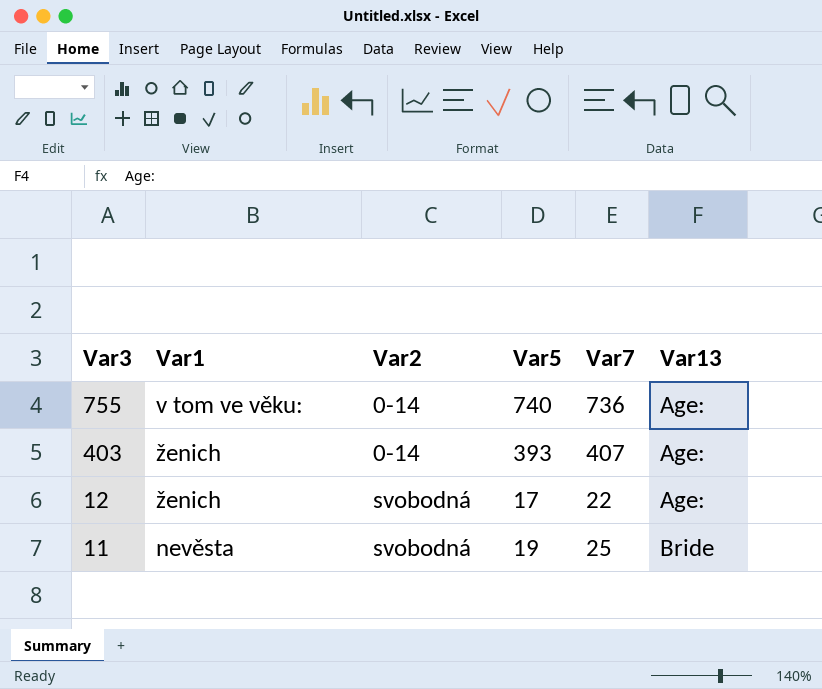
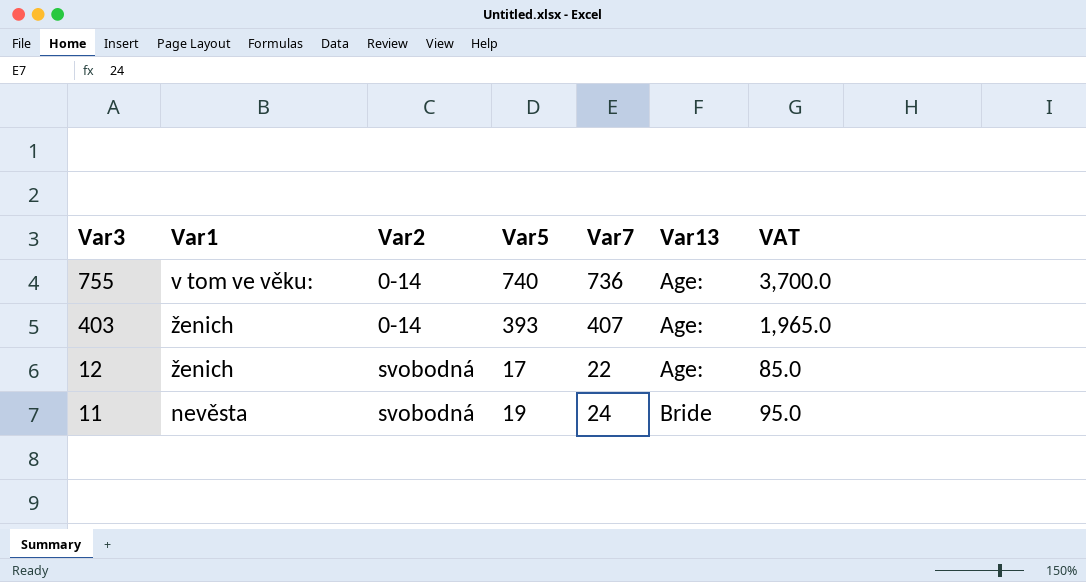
column VAT | formula: none -> [Var5] * 5
11 | Var7: 25 -> 24

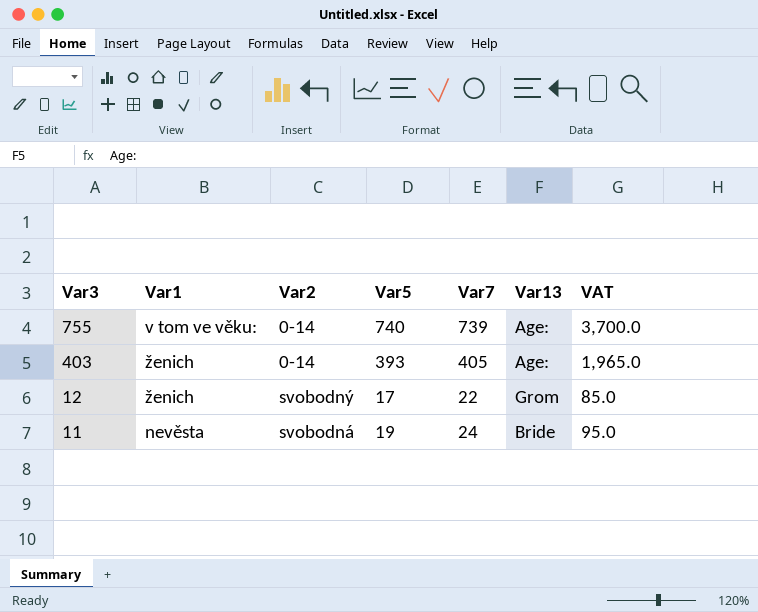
755 | Var7: 736 -> 739
403 | Var7: 407 -> 405
12 | Var2: svobodná -> svobodný
12 | Var13: Age: -> Grom

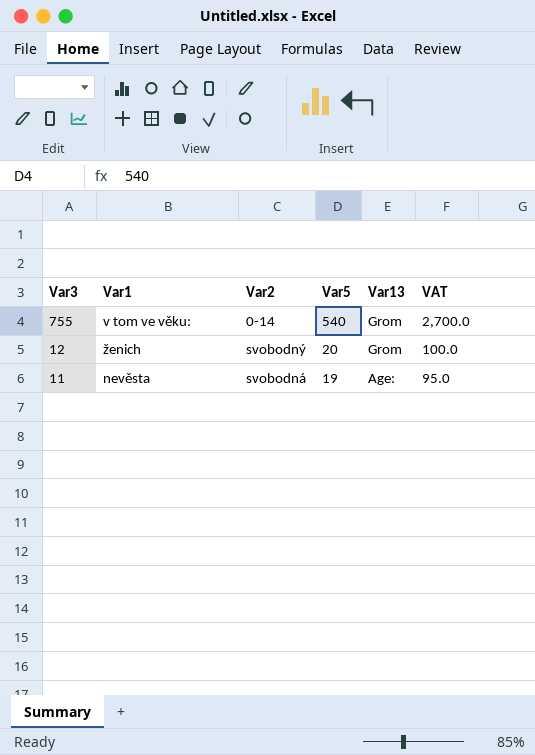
column Var7 | position: 5 -> none
row 403: ženich | 0-14 | 393 | 405 | Age: | 1,965.0 -> none
755 | Var5: 740 -> 540
755 | Var13: Age: -> Grom
755 | VAT: 3,700.0 -> 2,700.0
12 | Var5: 17 -> 20
12 | VAT: 85.0 -> 100.0
11 | Var13: Bride -> Age:

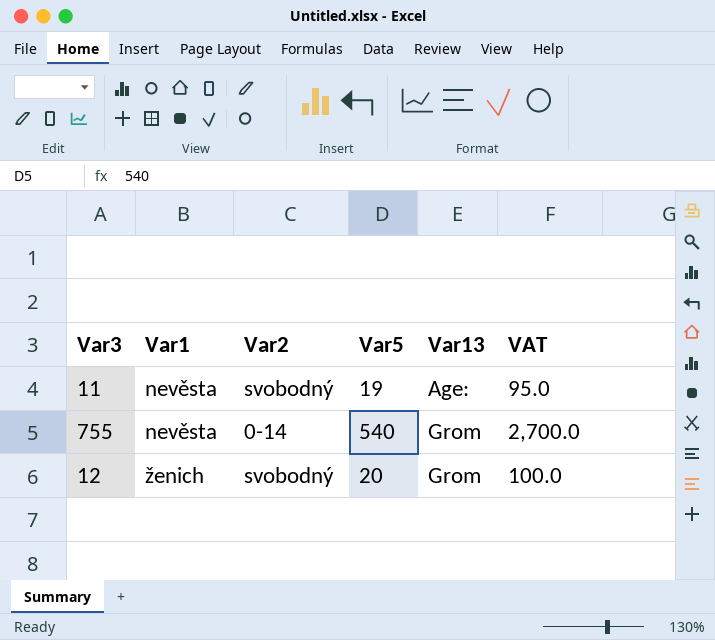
row order: Var3 descending -> Var1 ascending
11 | Var2: svobodná -> svobodný
755 | Var1: v tom ve věku: -> nevěsta

